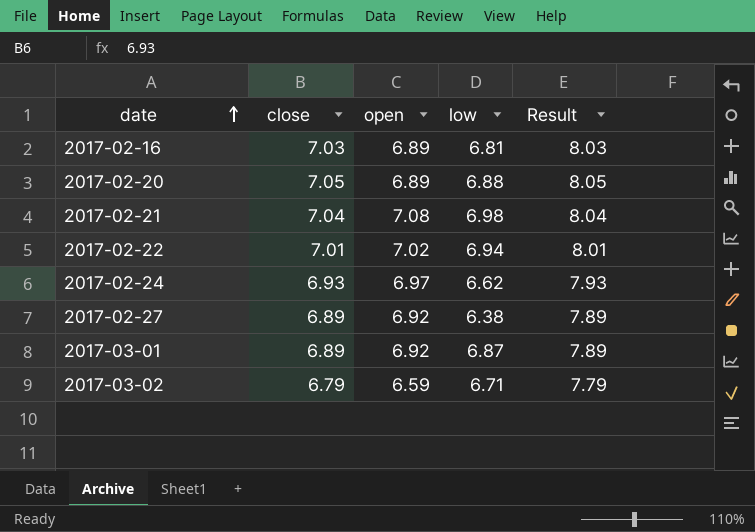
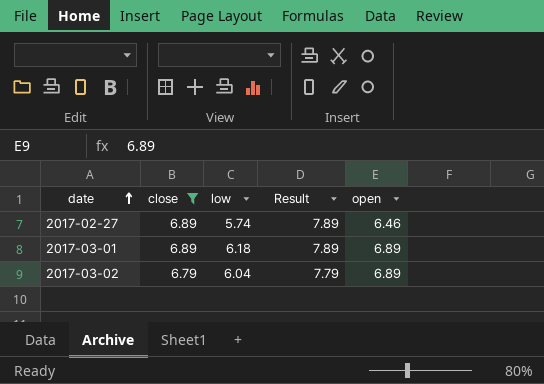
filter: none -> close <= 6.89
column open | position: 3 -> 5
2017-02-27 | low: 6.38 -> 5.74
2017-02-27 | open: 6.92 -> 6.46
2017-03-01 | low: 6.87 -> 6.18
2017-03-01 | open: 6.92 -> 6.89
2017-03-02 | low: 6.71 -> 6.04
2017-03-02 | open: 6.59 -> 6.89

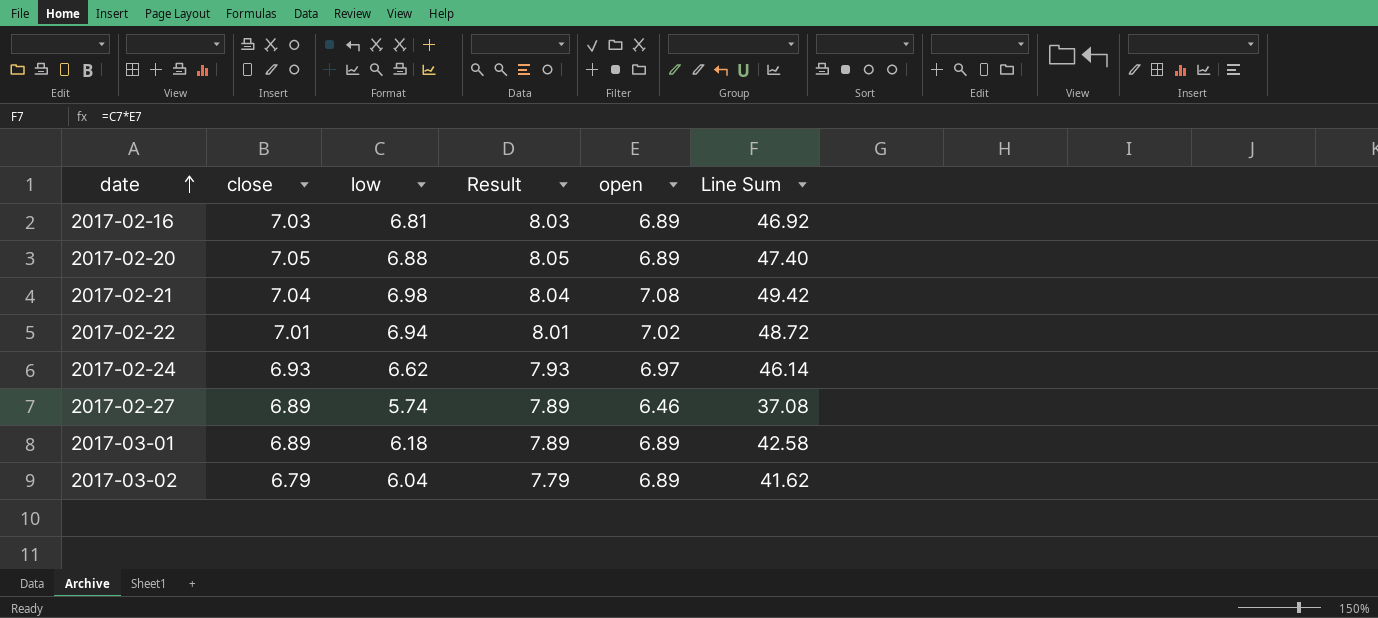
filter: close <= 6.89 -> none
column Line Sum | formula: none -> [low] * [open]

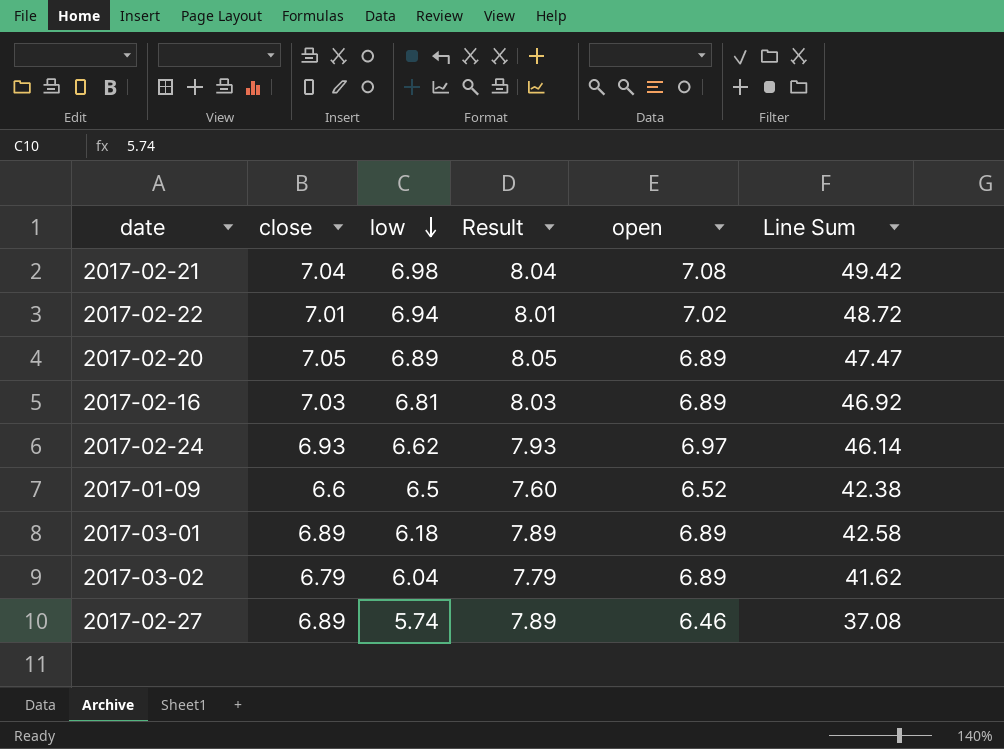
row order: date ascending -> low descending
2017-02-20 | low: 6.88 -> 6.89
2017-02-20 | Line Sum: 47.40 -> 47.47
row 2017-01-09: none -> 6.6 | 6.5 | 7.60 | 6.52 | 42.38

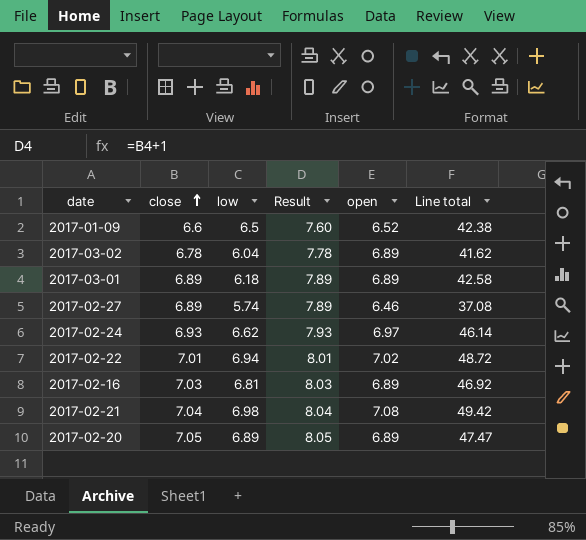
row order: low descending -> close ascending
column name: Line Sum -> Line total
2017-03-02 | close: 6.79 -> 6.78
2017-03-02 | Result: 7.79 -> 7.78

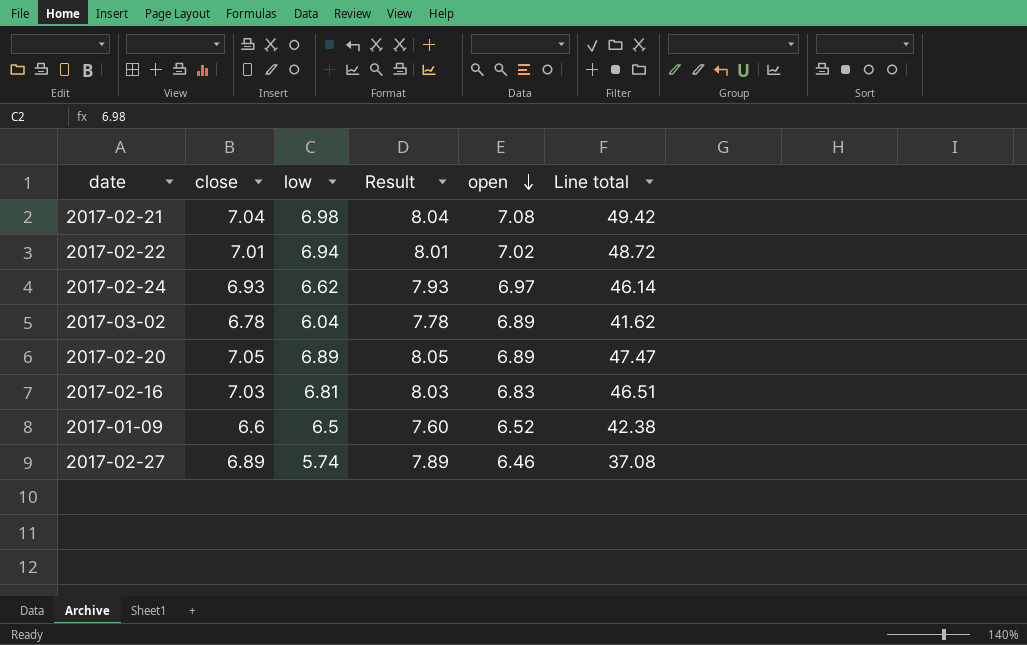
row order: close ascending -> open descending
row 2017-03-01: 6.89 | 6.18 | 7.89 | 6.89 | 42.58 -> none
2017-02-16 | open: 6.89 -> 6.83
2017-02-16 | Line total: 46.92 -> 46.51

